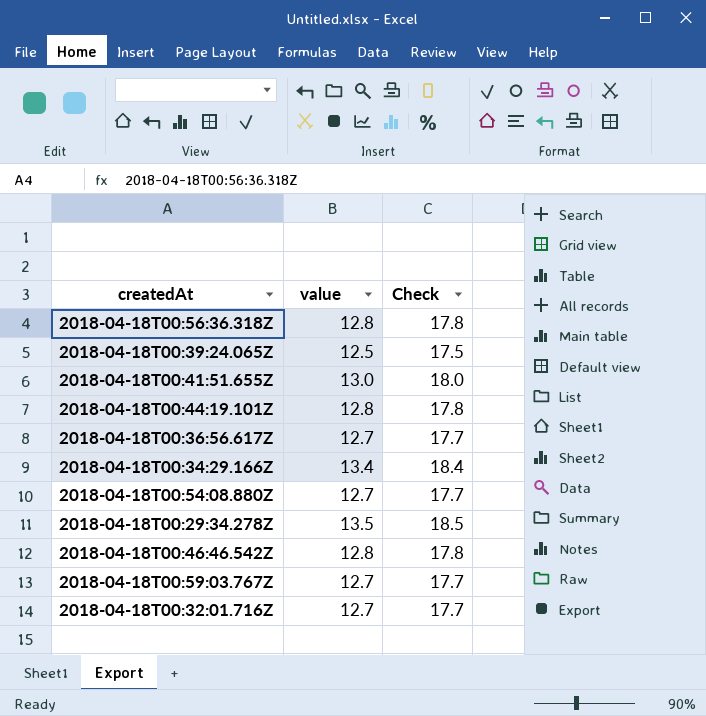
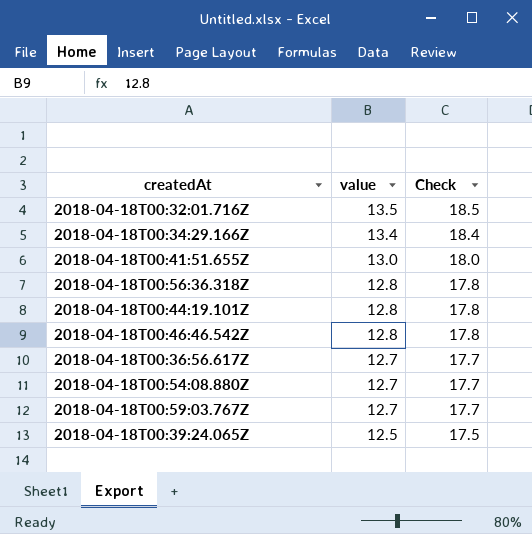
row order: none -> value descending
row 2018-04-18T00:29:34.278Z: 13.5 | 18.5 -> none
2018-04-18T00:32:01.716Z | value: 12.7 -> 13.5
2018-04-18T00:32:01.716Z | Check: 17.7 -> 18.5

